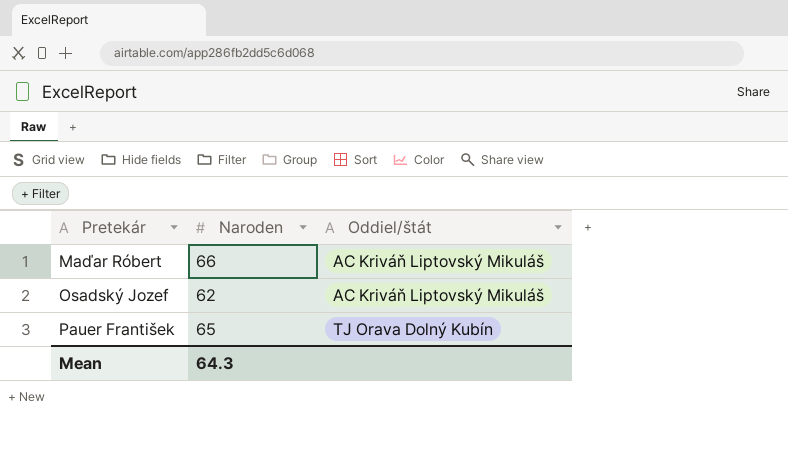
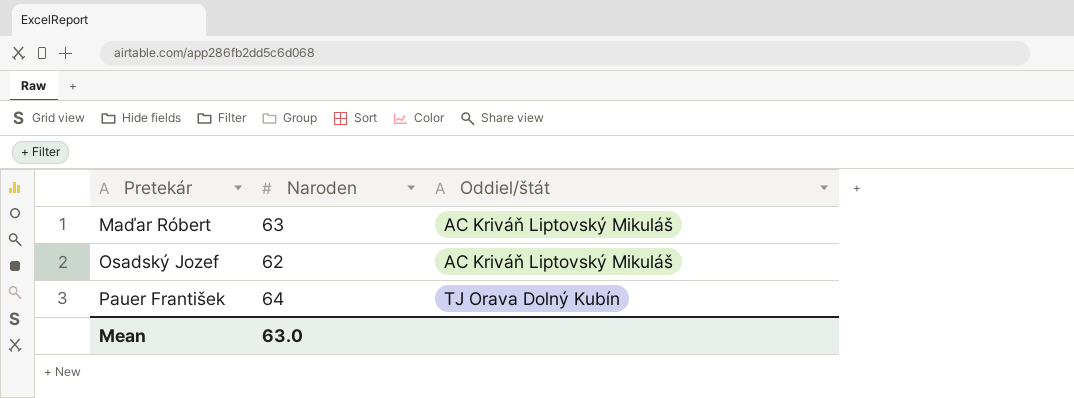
Maďar Róbert | Naroden: 66 -> 63
Pauer František | Naroden: 65 -> 64
Mean | Naroden: 64.3 -> 63.0

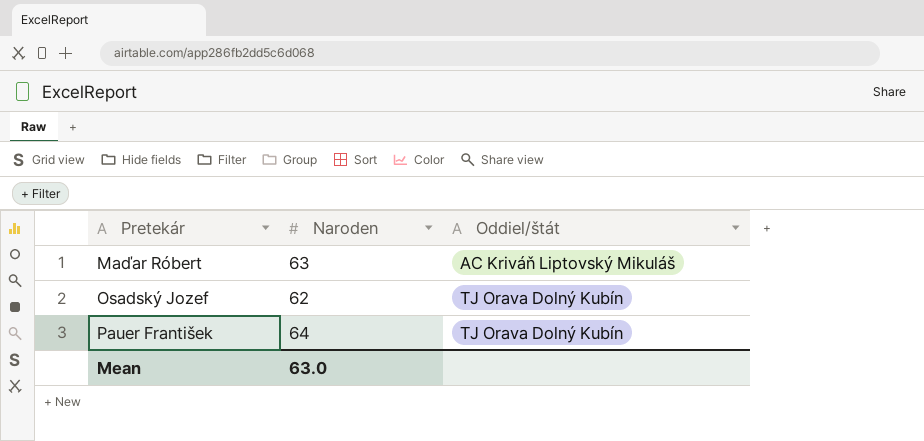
Osadský Jozef | Oddiel/štát: AC Kriváň Liptovský Mikuláš -> TJ Orava Dolný Kubín

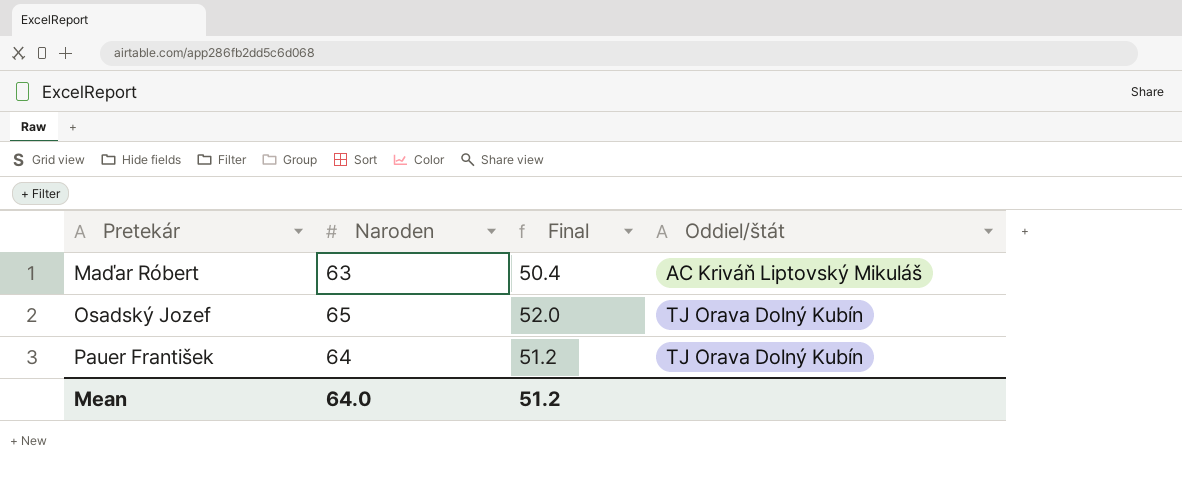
column Final | formula: none -> [Naroden] * 0.8
Osadský Jozef | Naroden: 62 -> 65
Mean | Naroden: 63.0 -> 64.0

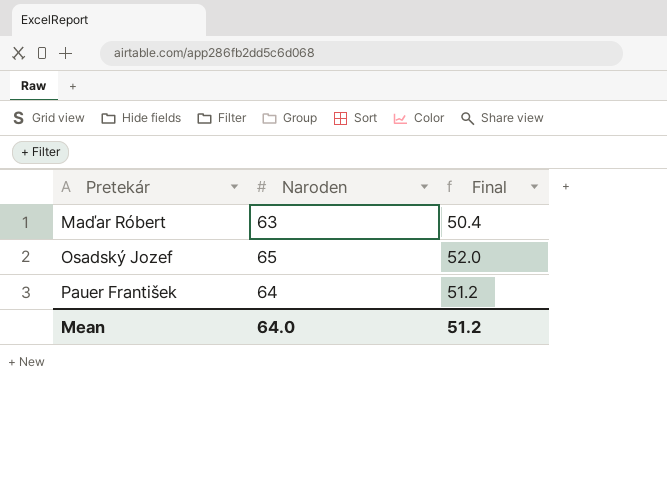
column Oddiel/štát | position: 4 -> none

